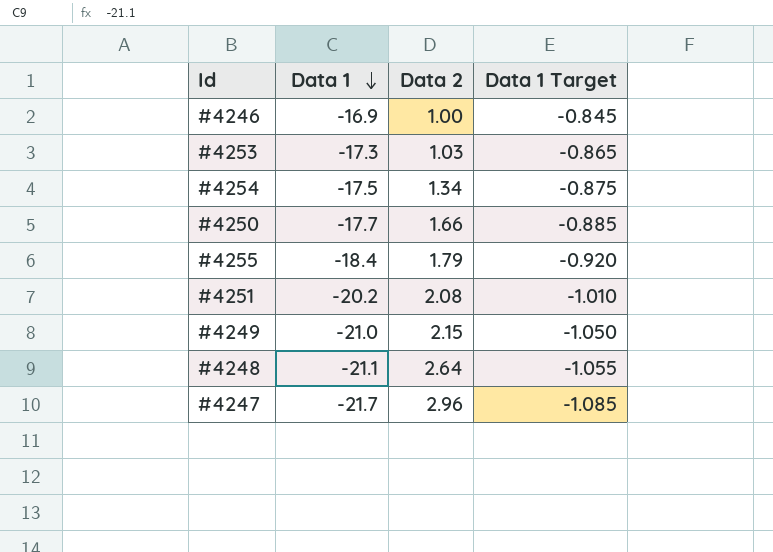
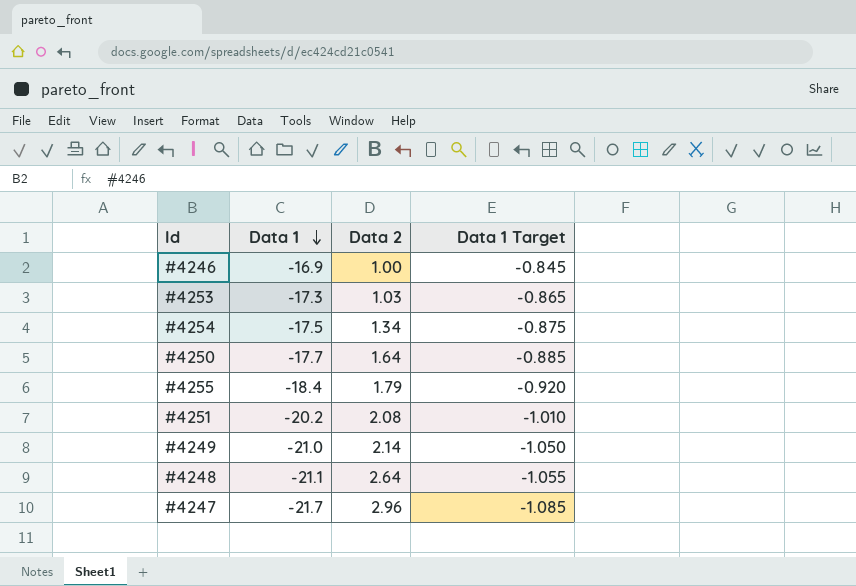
#4250 | Data 2: 1.66 -> 1.64
#4249 | Data 2: 2.15 -> 2.14

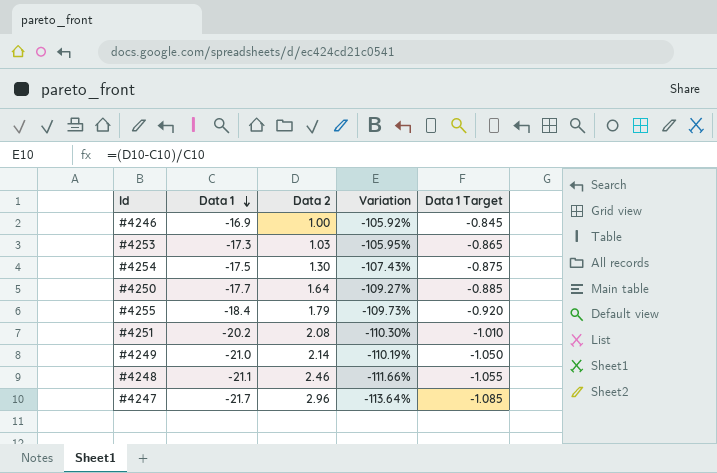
column Variation | formula: none -> ([Data 2] - [Data 1]) / [Data 1]
#4254 | Data 2: 1.34 -> 1.30
#4248 | Data 2: 2.64 -> 2.46

